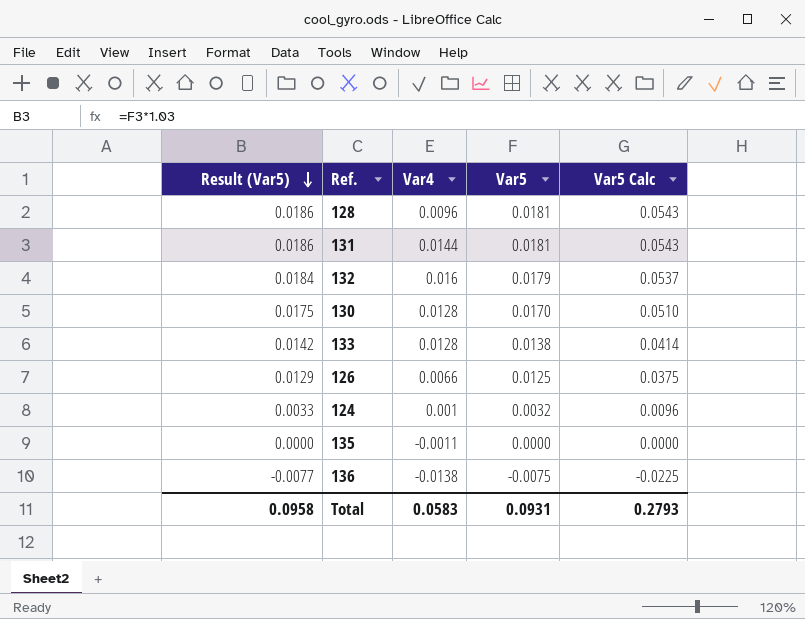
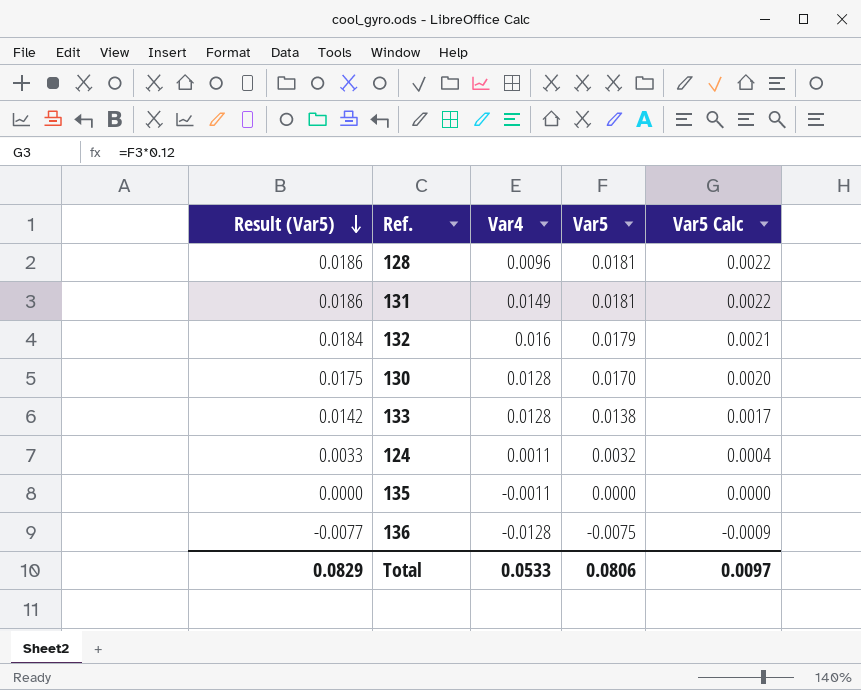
column Var5 Calc | formula: [Var5] * 3 -> [Var5] * 0.12
row 126: 0.0129 | 0.0066 | 0.0125 | 0.0375 -> none
131 | Var4: 0.0144 -> 0.0149
124 | Var4: 0.001 -> 0.0011
136 | Var4: -0.0138 -> -0.0128
Total | Result (Var5): 0.0958 -> 0.0829
Total | Var4: 0.0583 -> 0.0533
Total | Var5: 0.0931 -> 0.0806
Total | Var5 Calc: 0.2793 -> 0.0097

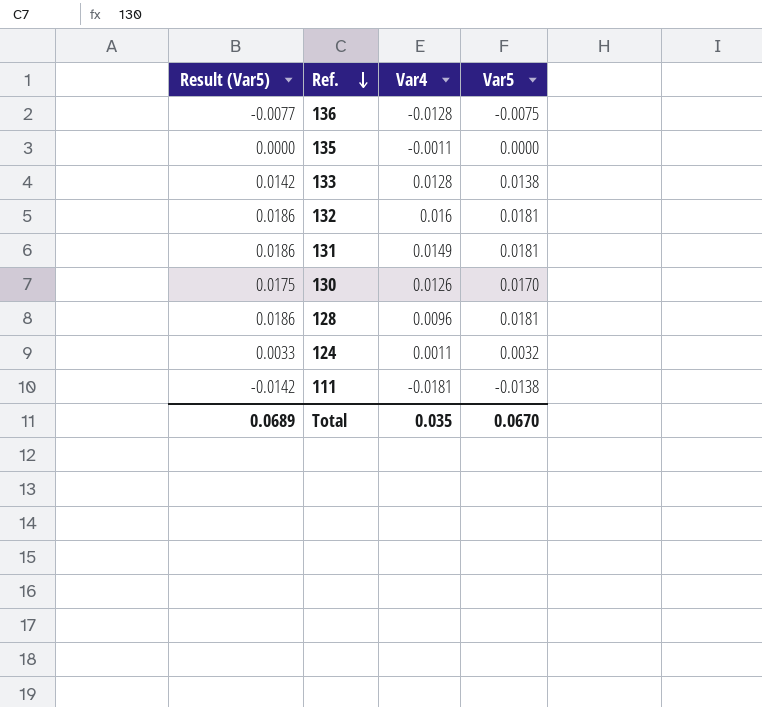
row order: Result (Var5) descending -> Ref. descending
column Var5 Calc | formula: [Var5] * 0.12 -> none
132 | Result (Var5): 0.0184 -> 0.0186
132 | Var5: 0.0179 -> 0.0181
130 | Var4: 0.0128 -> 0.0126
row 111: none -> -0.0142 | -0.0181 | -0.0138
Total | Result (Var5): 0.0829 -> 0.0689
Total | Var4: 0.0533 -> 0.035
Total | Var5: 0.0806 -> 0.0670

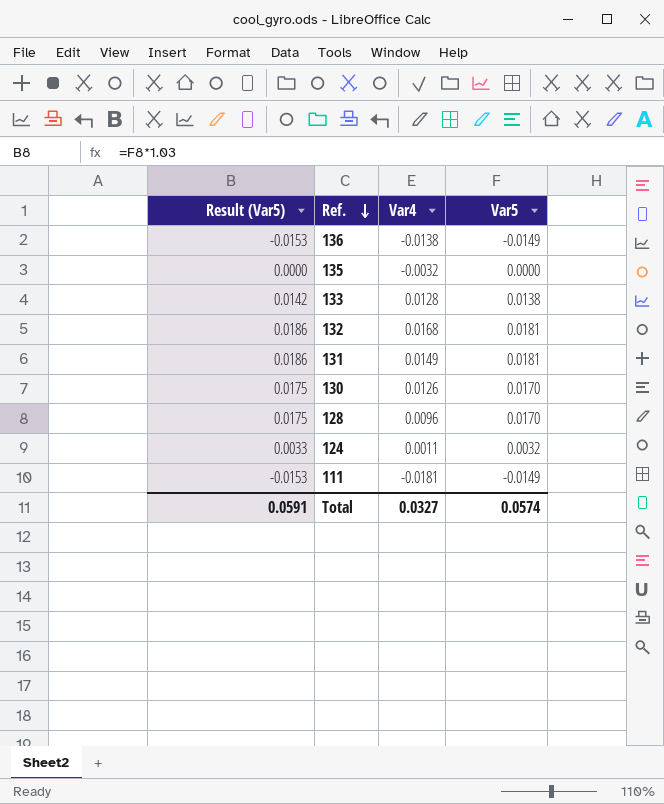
136 | Result (Var5): -0.0077 -> -0.0153
136 | Var4: -0.0128 -> -0.0138
136 | Var5: -0.0075 -> -0.0149
135 | Var4: -0.0011 -> -0.0032
132 | Var4: 0.016 -> 0.0168
128 | Result (Var5): 0.0186 -> 0.0175
128 | Var5: 0.0181 -> 0.0170
111 | Result (Var5): -0.0142 -> -0.0153
111 | Var5: -0.0138 -> -0.0149
Total | Result (Var5): 0.0689 -> 0.0591
Total | Var4: 0.035 -> 0.0327
Total | Var5: 0.0670 -> 0.0574

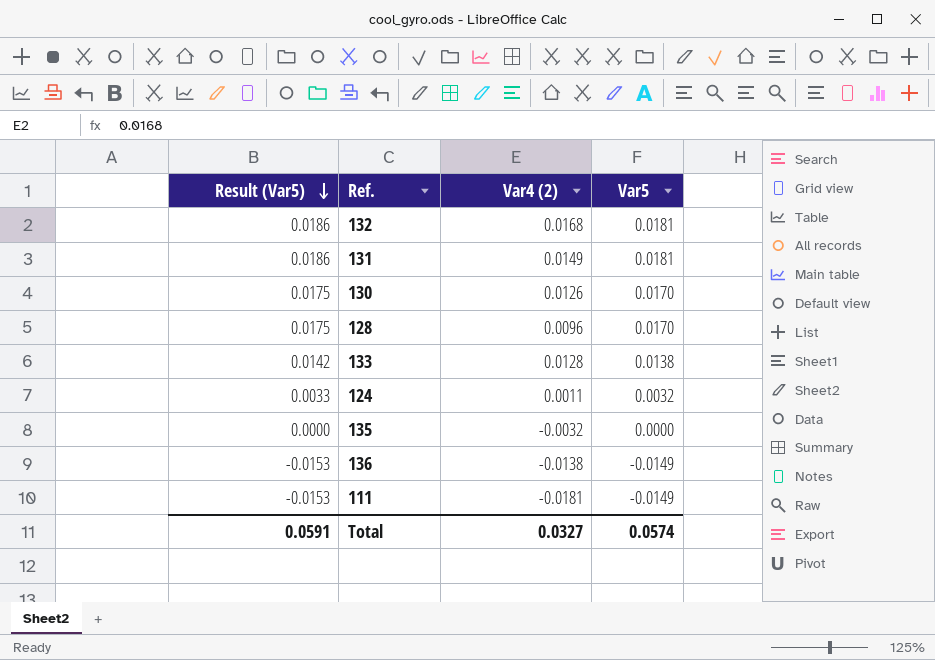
row order: Ref. descending -> Result (Var5) descending
column name: Var4 -> Var4 (2)

